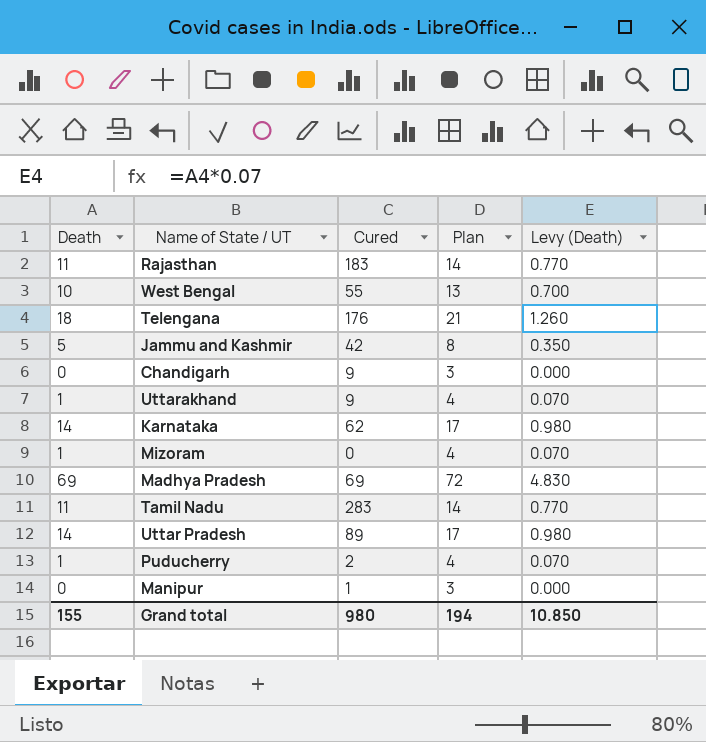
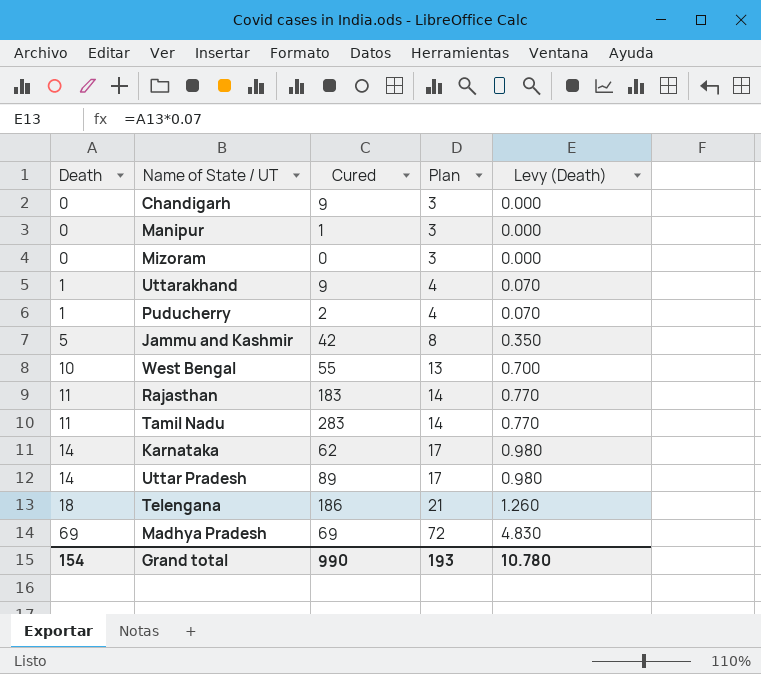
row order: none -> Death ascending
Mizoram | Death: 1 -> 0
Mizoram | Plan: 4 -> 3
Mizoram | Levy (Death): 0.070 -> 0.000
Telengana | Cured: 176 -> 186
Grand total | Death: 155 -> 154
Grand total | Cured: 980 -> 990
Grand total | Plan: 194 -> 193
Grand total | Levy (Death): 10.850 -> 10.780

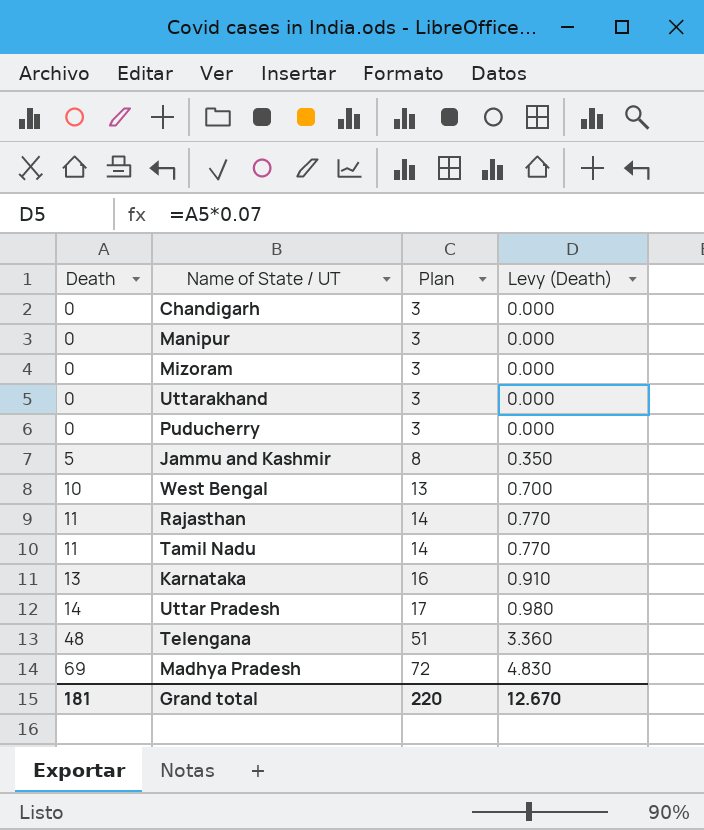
column Cured | position: 3 -> none
Uttarakhand | Death: 1 -> 0
Uttarakhand | Plan: 4 -> 3
Uttarakhand | Levy (Death): 0.070 -> 0.000
Puducherry | Death: 1 -> 0
Puducherry | Plan: 4 -> 3
Puducherry | Levy (Death): 0.070 -> 0.000
Karnataka | Death: 14 -> 13
Karnataka | Plan: 17 -> 16
Karnataka | Levy (Death): 0.980 -> 0.910
Telengana | Death: 18 -> 48
Telengana | Plan: 21 -> 51
Telengana | Levy (Death): 1.260 -> 3.360
Grand total | Death: 154 -> 181
Grand total | Plan: 193 -> 220
Grand total | Levy (Death): 10.780 -> 12.670

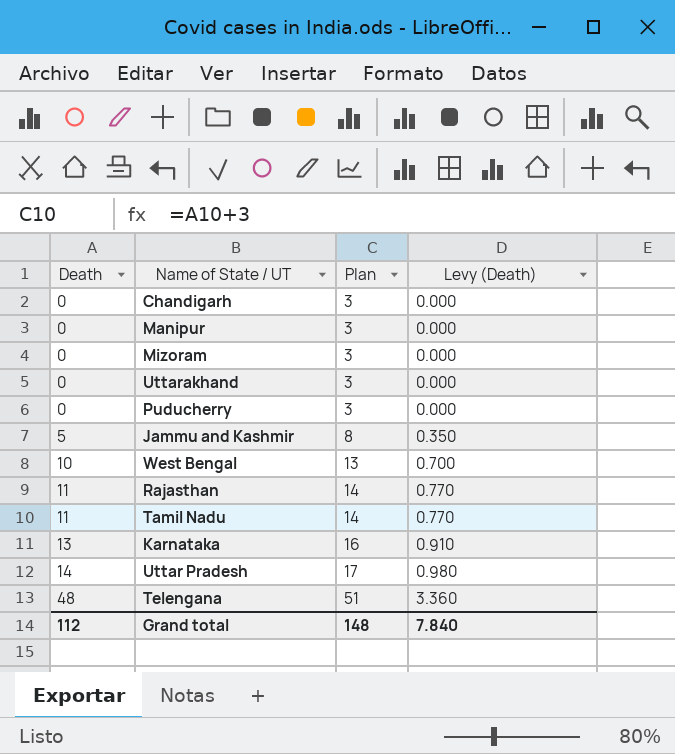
row Madhya Pradesh: 69 | 72 | 4.830 -> none
Grand total | Death: 181 -> 112
Grand total | Plan: 220 -> 148
Grand total | Levy (Death): 12.670 -> 7.840

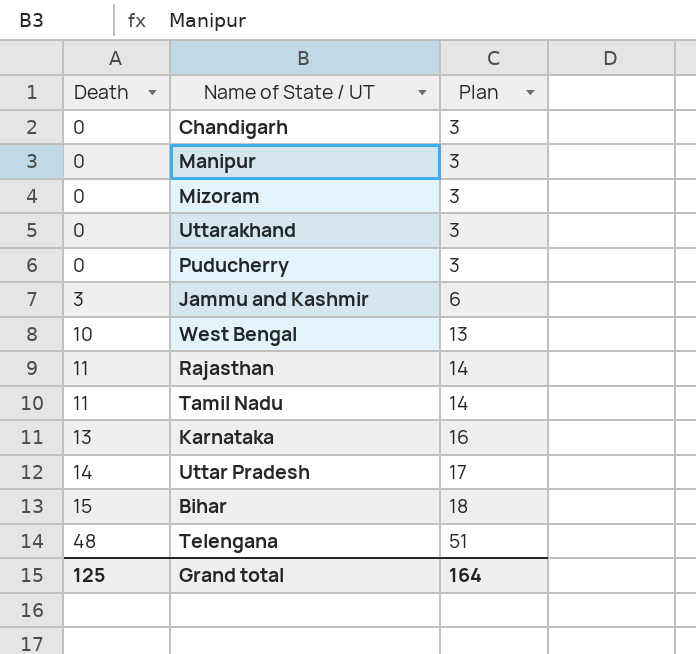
column Levy (Death) | formula: [Death] * 0.07 -> none
Jammu and Kashmir | Death: 5 -> 3
Jammu and Kashmir | Plan: 8 -> 6
row Bihar: none -> 15 | 18
Grand total | Death: 112 -> 125
Grand total | Plan: 148 -> 164

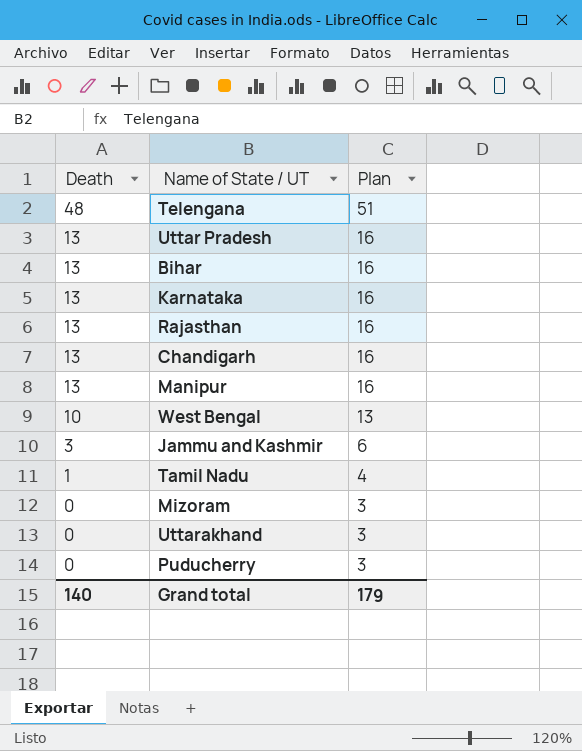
row order: Death ascending -> Death descending
Uttar Pradesh | Death: 14 -> 13
Uttar Pradesh | Plan: 17 -> 16
Bihar | Death: 15 -> 13
Bihar | Plan: 18 -> 16
Rajasthan | Death: 11 -> 13
Rajasthan | Plan: 14 -> 16
Chandigarh | Death: 0 -> 13
Chandigarh | Plan: 3 -> 16
Manipur | Death: 0 -> 13
Manipur | Plan: 3 -> 16
Tamil Nadu | Death: 11 -> 1
Tamil Nadu | Plan: 14 -> 4
Grand total | Death: 125 -> 140
Grand total | Plan: 164 -> 179

